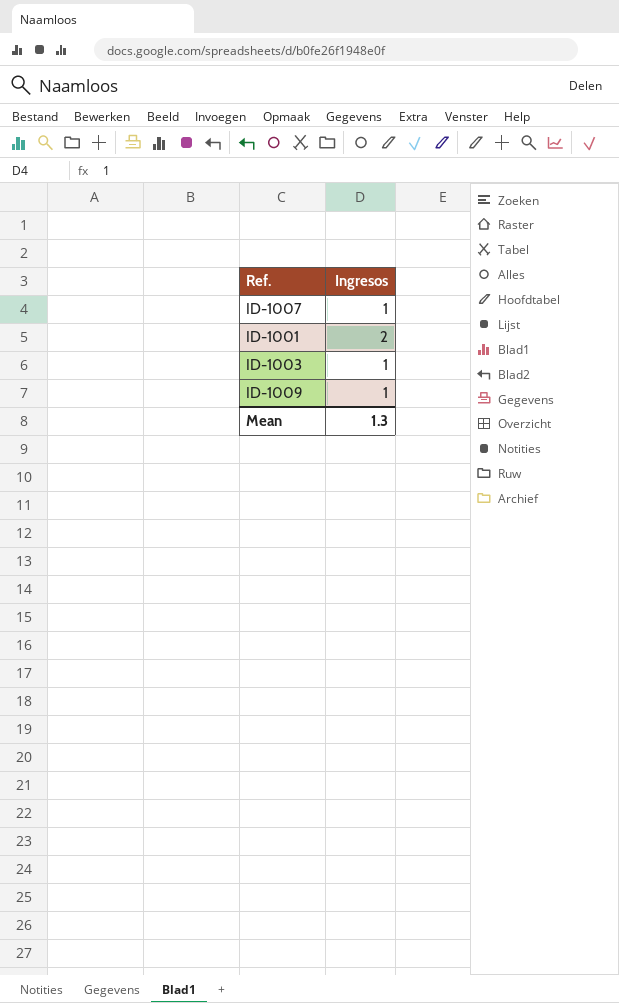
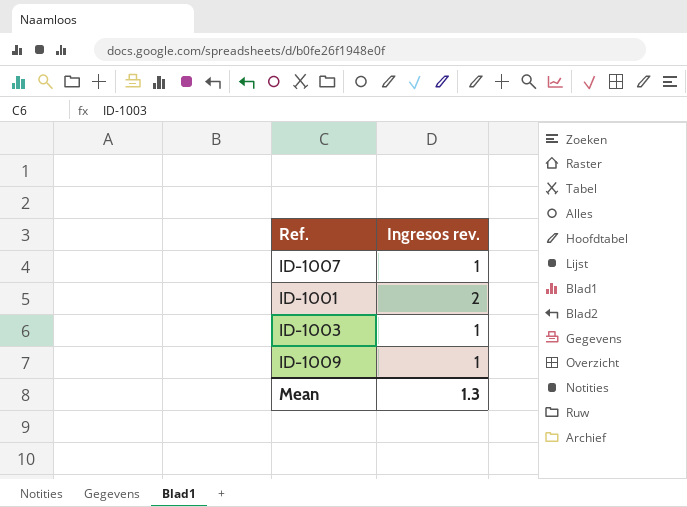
column name: Ingresos -> Ingresos rev.

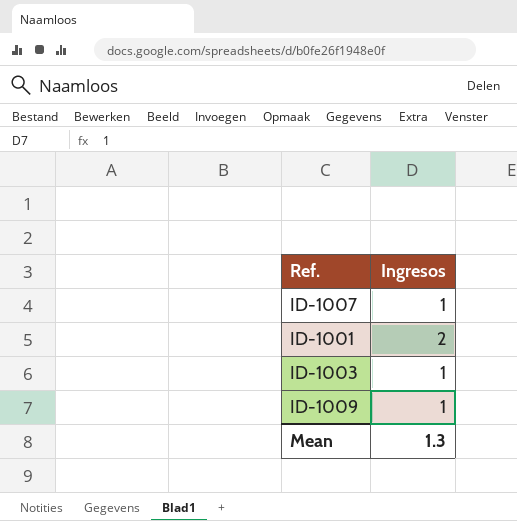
column name: Ingresos rev. -> Ingresos

